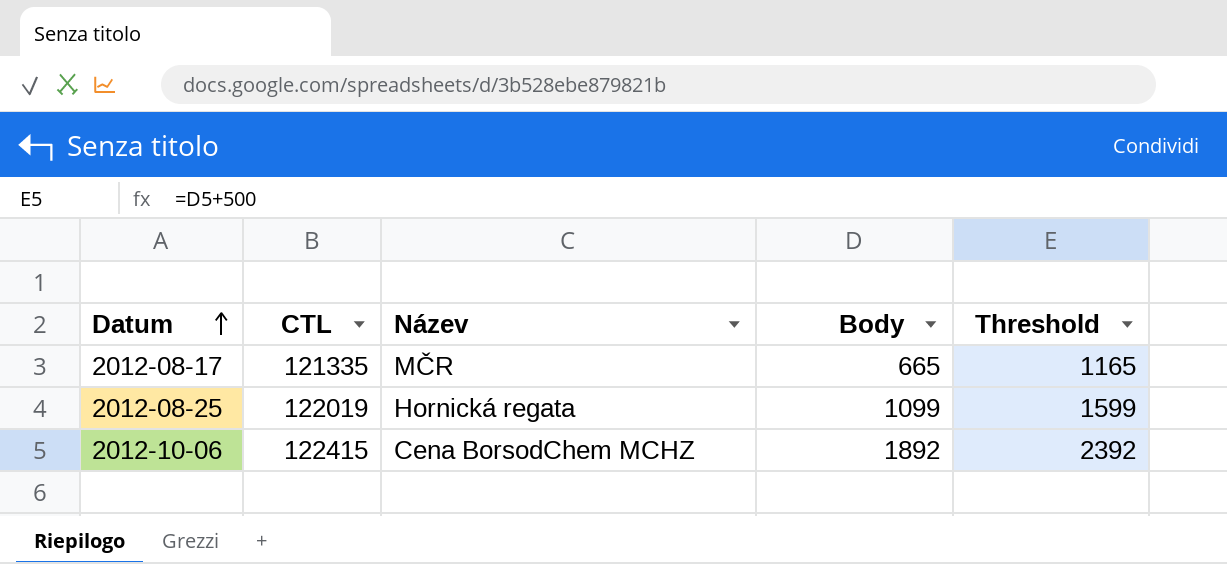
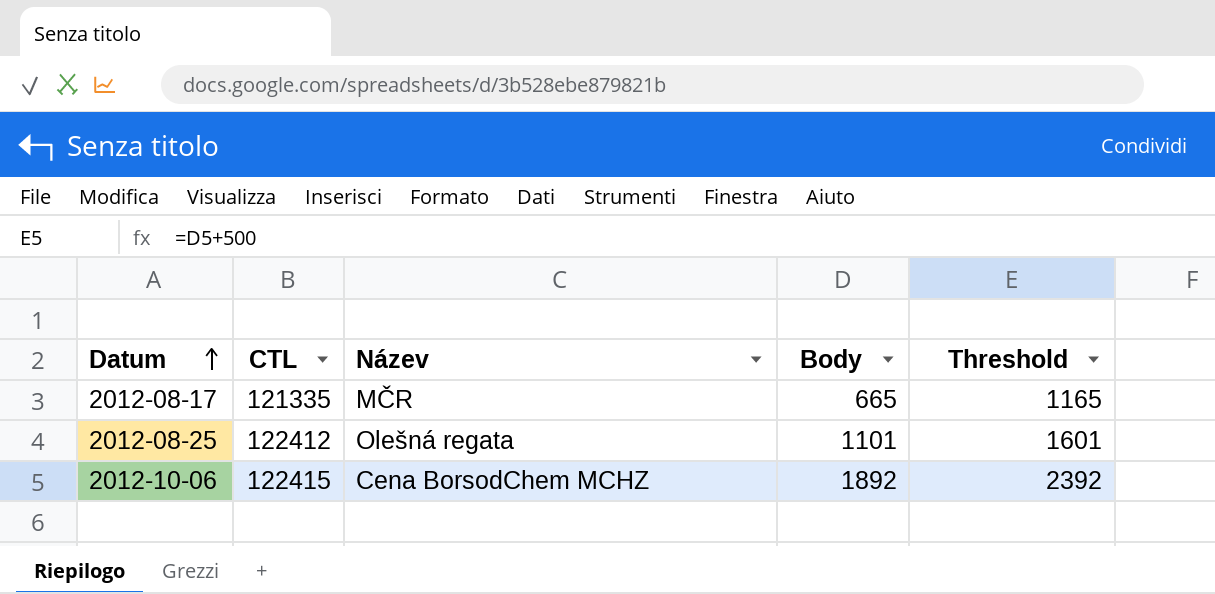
2012-08-25 | CTL: 122019 -> 122412
2012-08-25 | Název: Hornická regata -> Olešná regata
2012-08-25 | Body: 1099 -> 1101
2012-08-25 | Threshold: 1599 -> 1601

